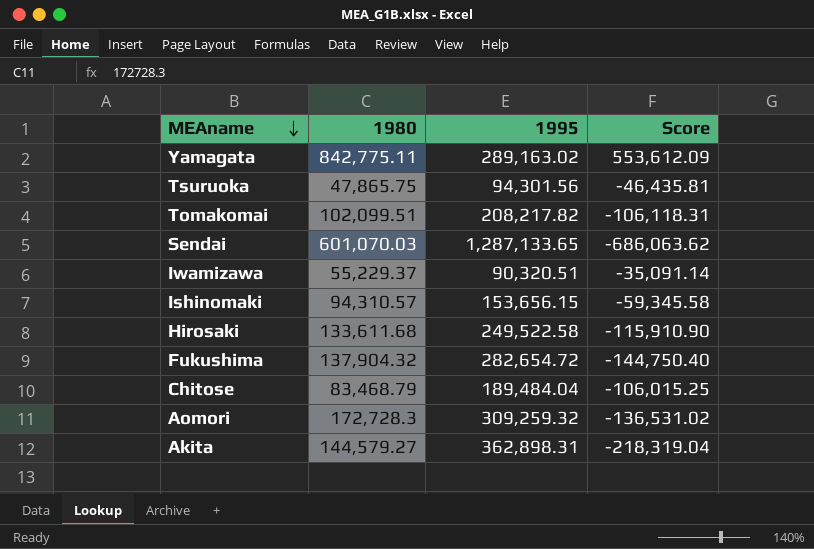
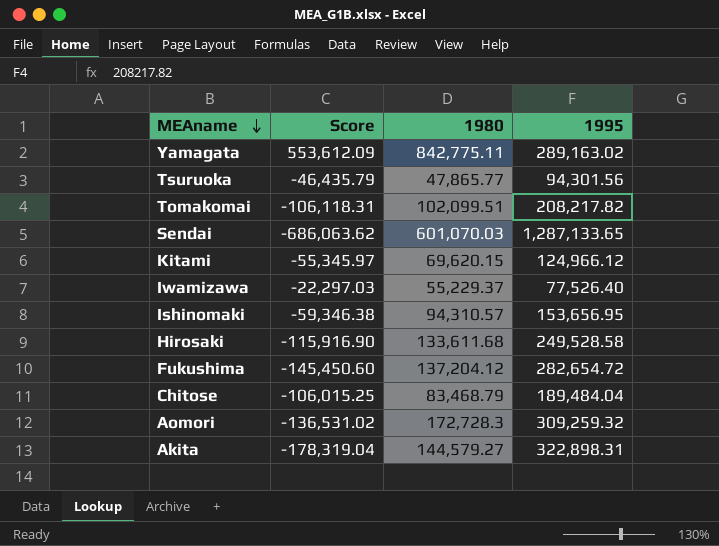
column Score | position: 4 -> 2
Tsuruoka | Score: -46,435.81 -> -46,435.79
Tsuruoka | 1980: 47,865.75 -> 47,865.77
row Kitami: none -> -55,345.97 | 69,620.15 | 124,966.12
Iwamizawa | Score: -35,091.14 -> -22,297.03
Iwamizawa | 1995: 90,320.51 -> 77,526.40
Ishinomaki | Score: -59,345.58 -> -59,346.38
Ishinomaki | 1995: 153,656.15 -> 153,656.95
Hirosaki | Score: -115,910.90 -> -115,916.90
Hirosaki | 1995: 249,522.58 -> 249,528.58
Fukushima | Score: -144,750.40 -> -145,450.60
Fukushima | 1980: 137,904.32 -> 137,204.12
Akita | Score: -218,319.04 -> -178,319.04
Akita | 1995: 362,898.31 -> 322,898.31

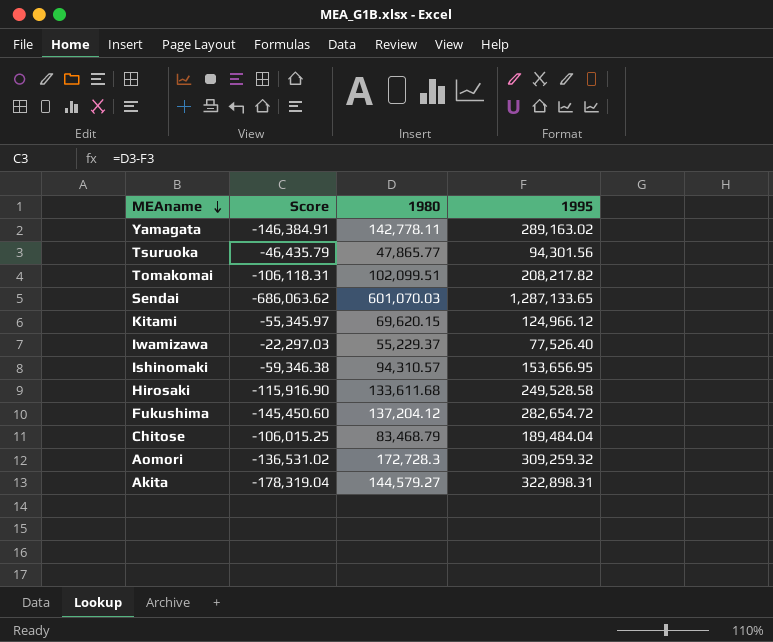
Yamagata | Score: 553,612.09 -> -146,384.91
Yamagata | 1980: 842,775.11 -> 142,778.11

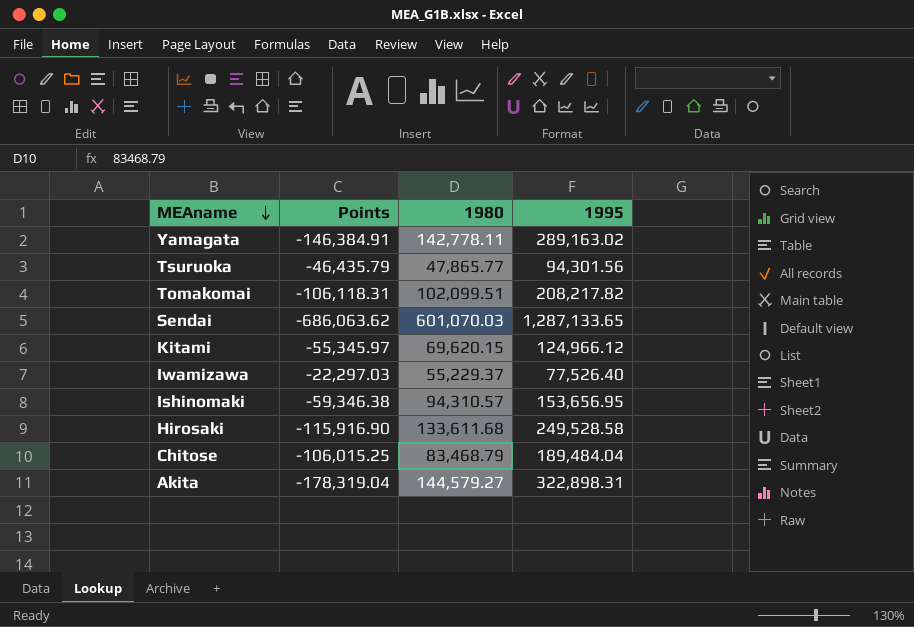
column name: Score -> Points
row Fukushima: -145,450.60 | 137,204.12 | 282,654.72 -> none
row Aomori: -136,531.02 | 172,728.3 | 309,259.32 -> none

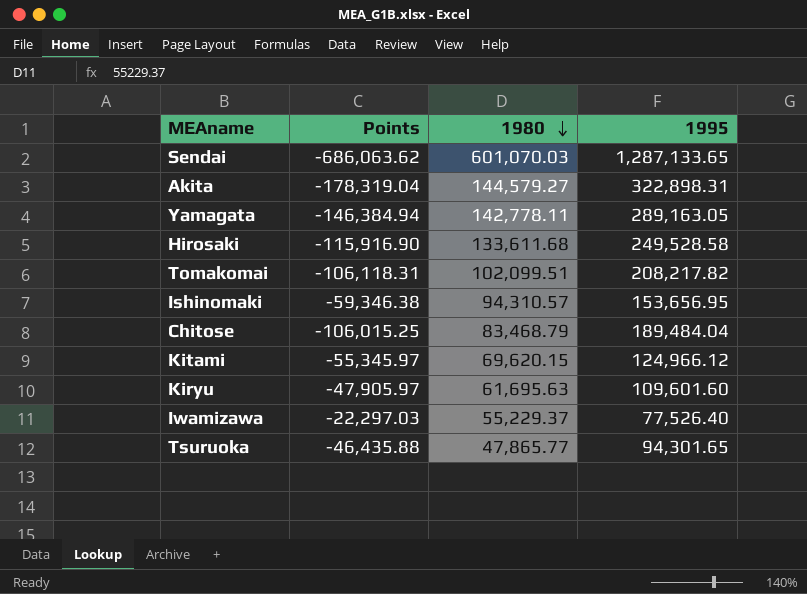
row order: MEAname descending -> 1980 descending
Yamagata | Points: -146,384.91 -> -146,384.94
Yamagata | 1995: 289,163.02 -> 289,163.05
row Kiryu: none -> -47,905.97 | 61,695.63 | 109,601.60
Tsuruoka | Points: -46,435.79 -> -46,435.88
Tsuruoka | 1995: 94,301.56 -> 94,301.65

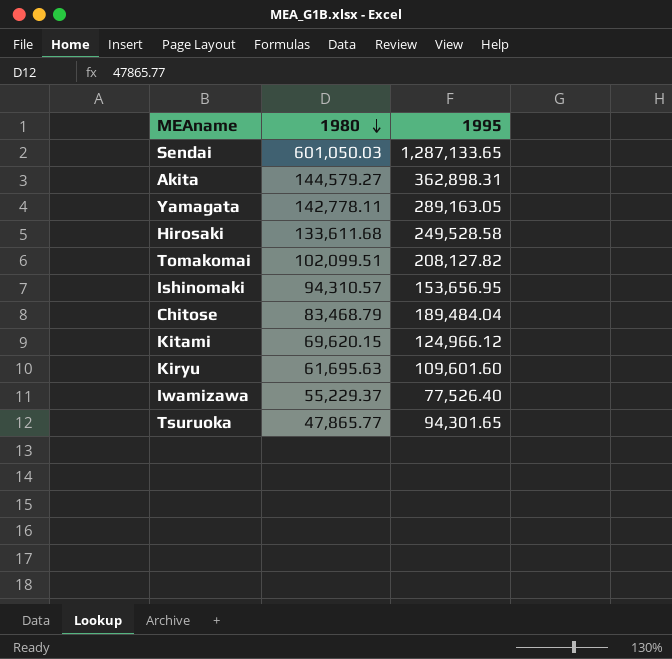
column Points | formula: [1980] - [1995] -> none
Sendai | 1980: 601,070.03 -> 601,050.03
Akita | 1995: 322,898.31 -> 362,898.31
Tomakomai | 1995: 208,217.82 -> 208,127.82

